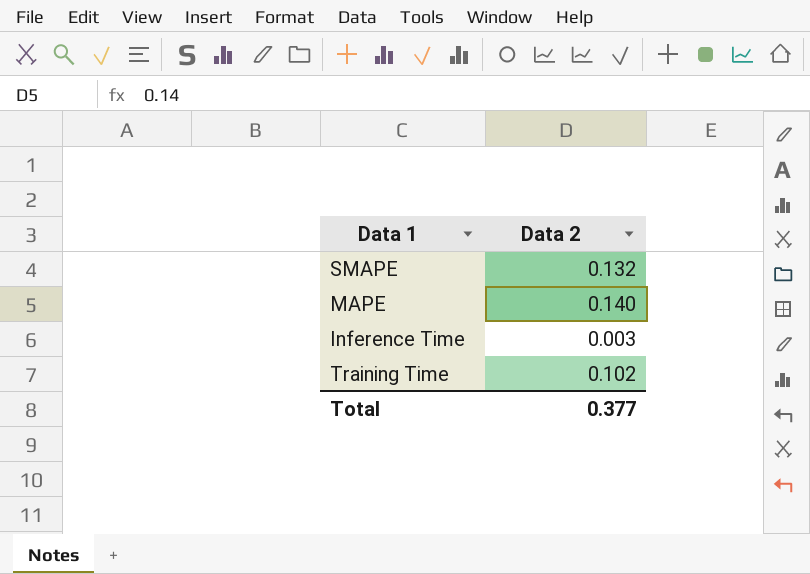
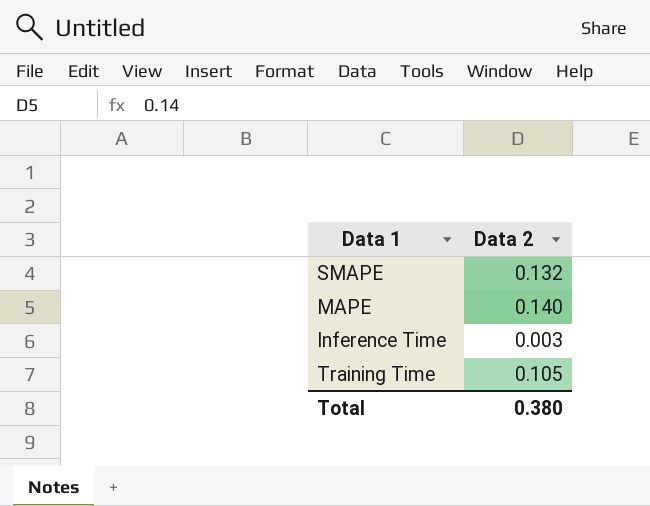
Training Time | Data 2: 0.102 -> 0.105
Total | Data 2: 0.377 -> 0.380

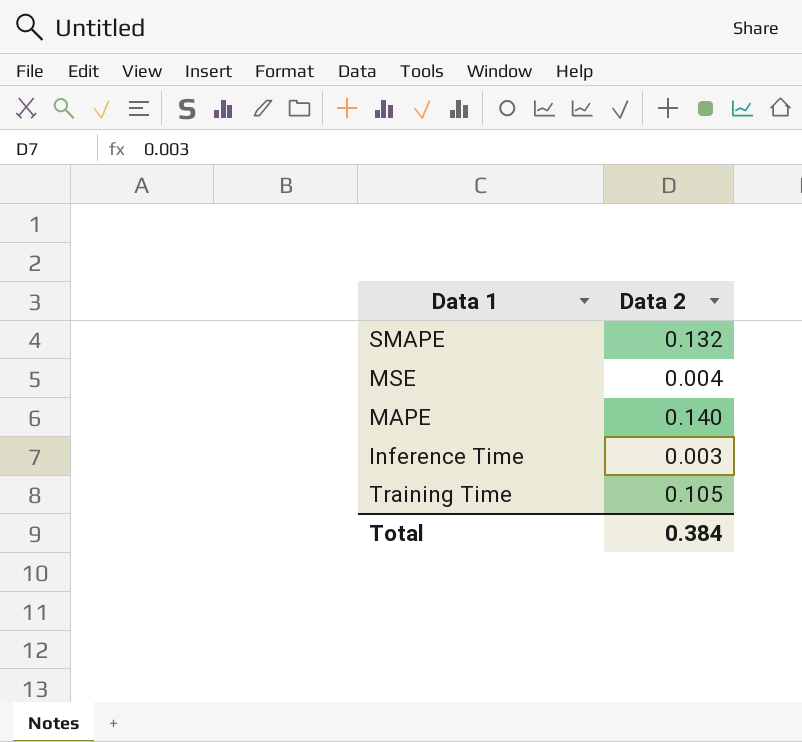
row MSE: none -> 0.004
Total | Data 2: 0.380 -> 0.384

